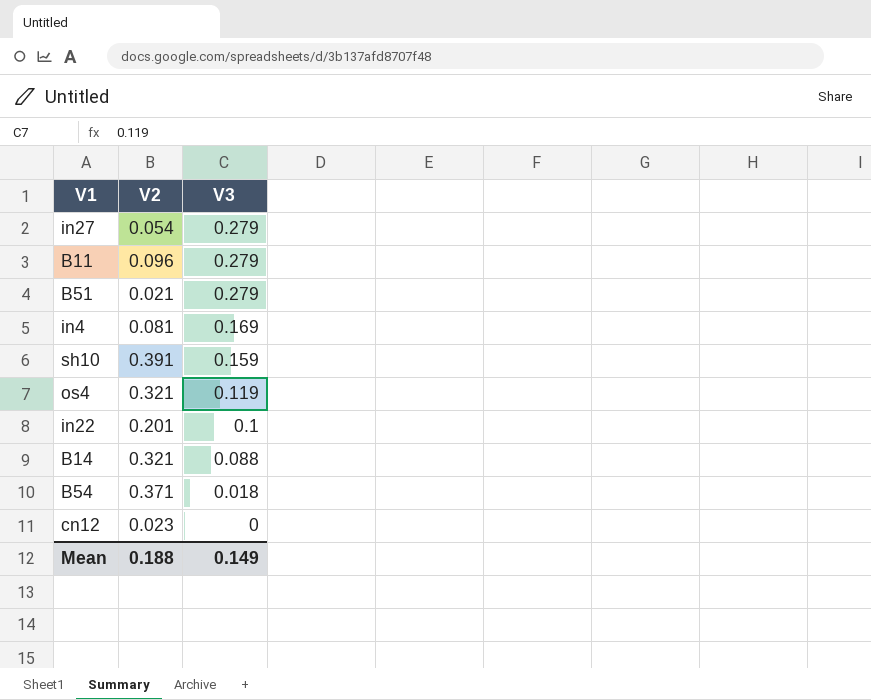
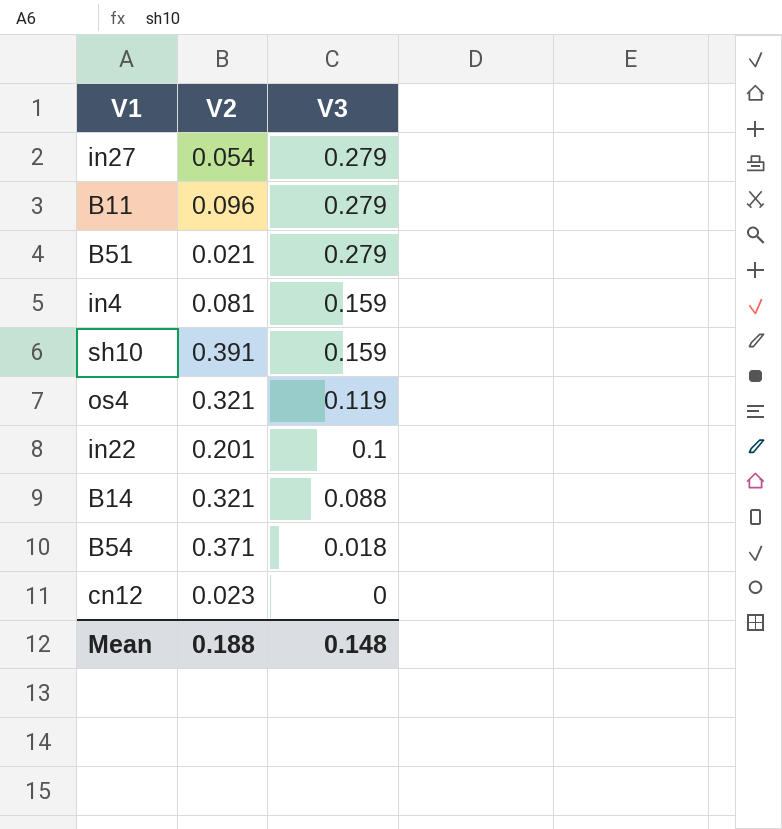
in4 | V3: 0.169 -> 0.159
Mean | V3: 0.149 -> 0.148

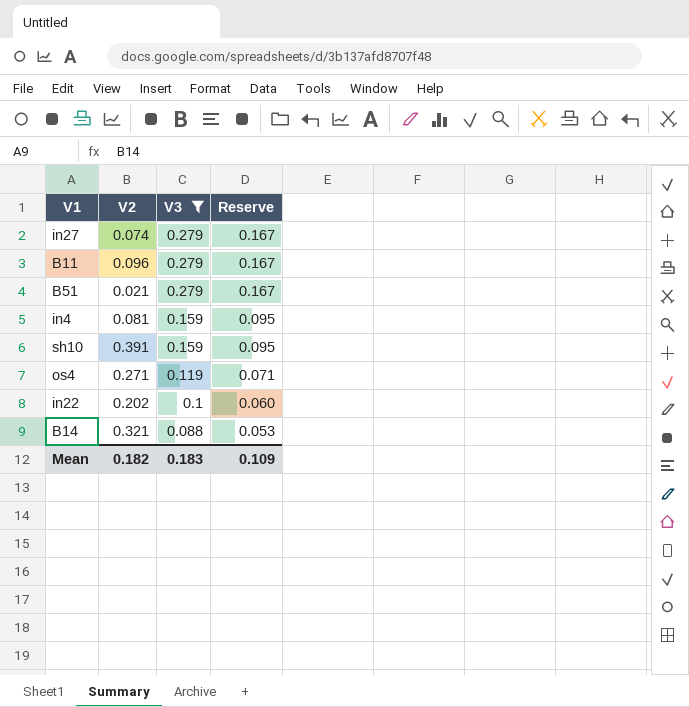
filter: none -> V3 >= 0.088
column Reserve | formula: none -> [V3] * 0.6
in27 | V2: 0.054 -> 0.074
os4 | V2: 0.321 -> 0.271
in22 | V2: 0.201 -> 0.202
Mean | V2: 0.188 -> 0.182
Mean | V3: 0.148 -> 0.183

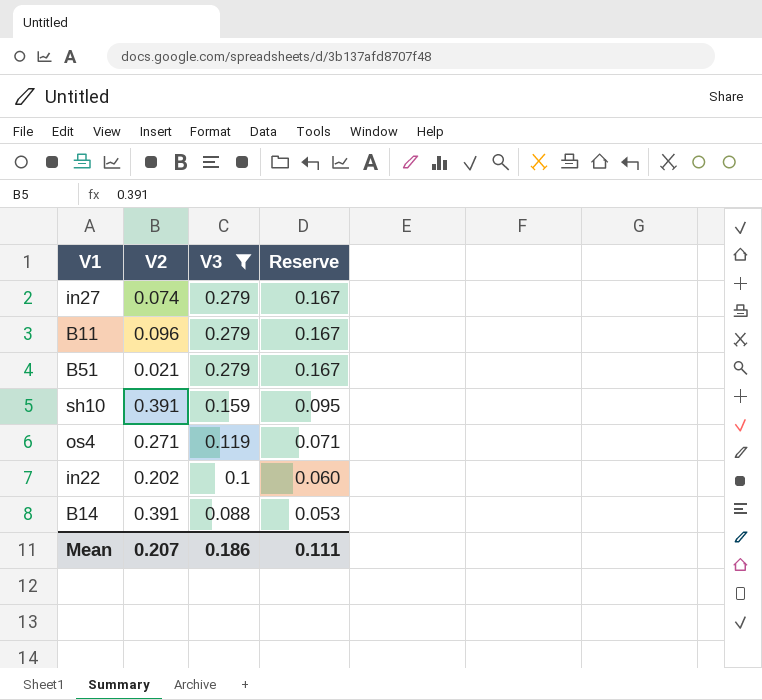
row in4: 0.081 | 0.159 | 0.095 -> none
B14 | V2: 0.321 -> 0.391
Mean | V2: 0.182 -> 0.207
Mean | V3: 0.183 -> 0.186
Mean | Reserve: 0.109 -> 0.111

